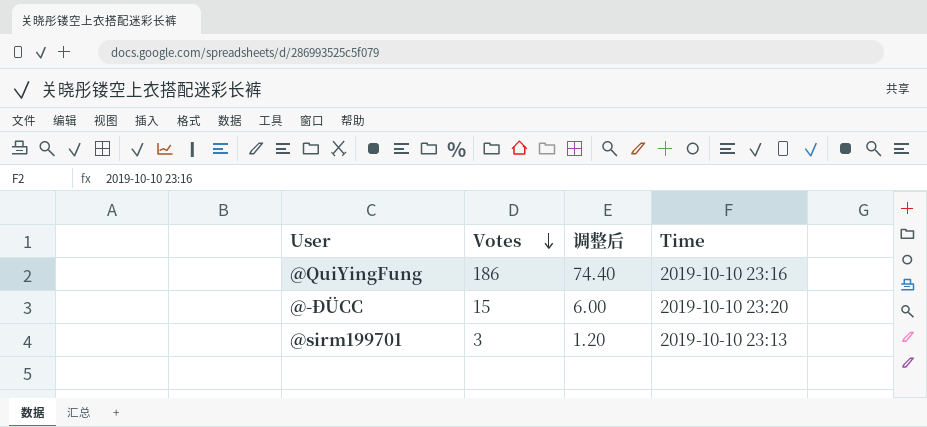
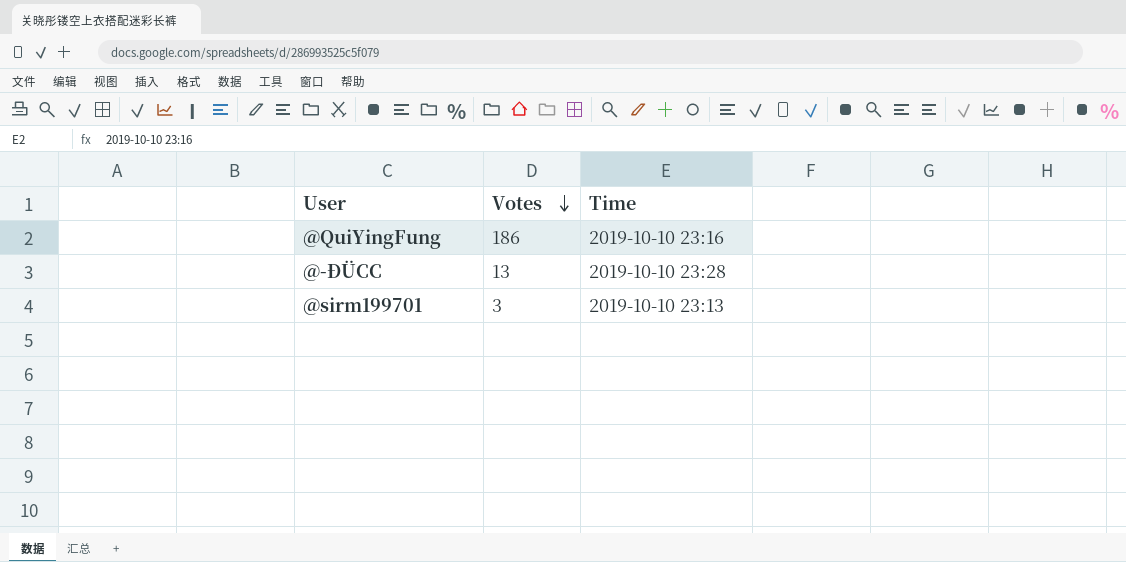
column 调整后 | formula: [Votes] * 0.4 -> none
@-ÐÜCC | Votes: 15 -> 13
@-ÐÜCC | Time: 2019-10-10 23:20 -> 2019-10-10 23:28

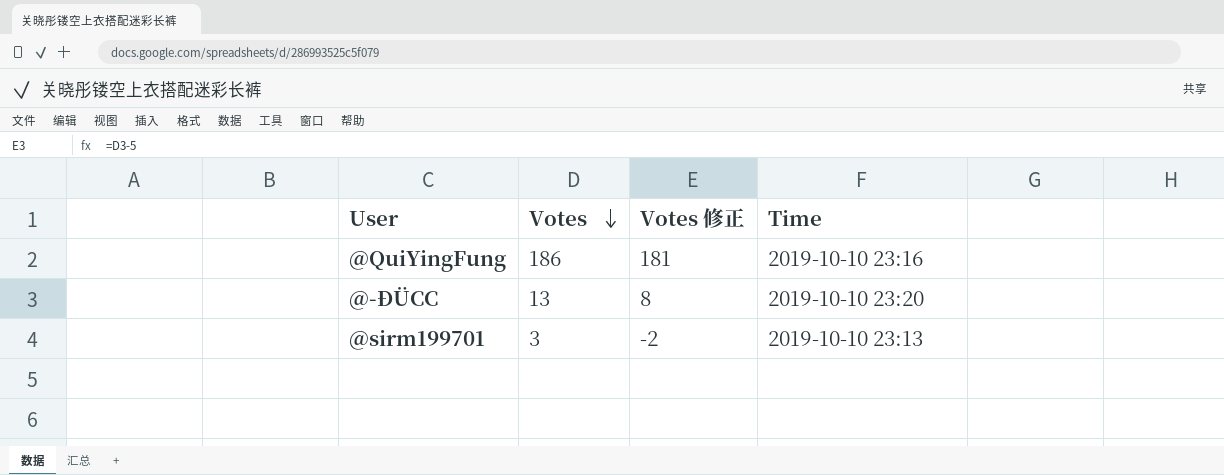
column Votes 修正 | formula: none -> [Votes] - 5
@-ÐÜCC | Time: 2019-10-10 23:28 -> 2019-10-10 23:20

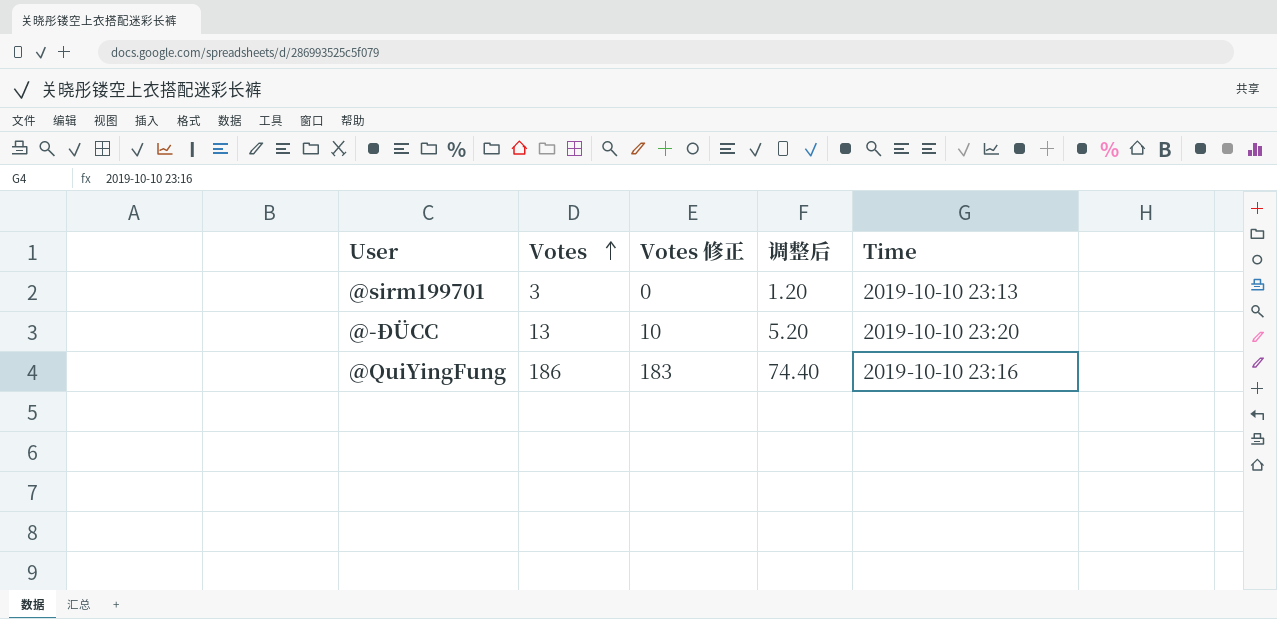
row order: Votes descending -> Votes ascending
column Votes 修正 | formula: [Votes] - 5 -> [Votes] - 3
column 调整后 | formula: none -> [Votes] * 0.4

